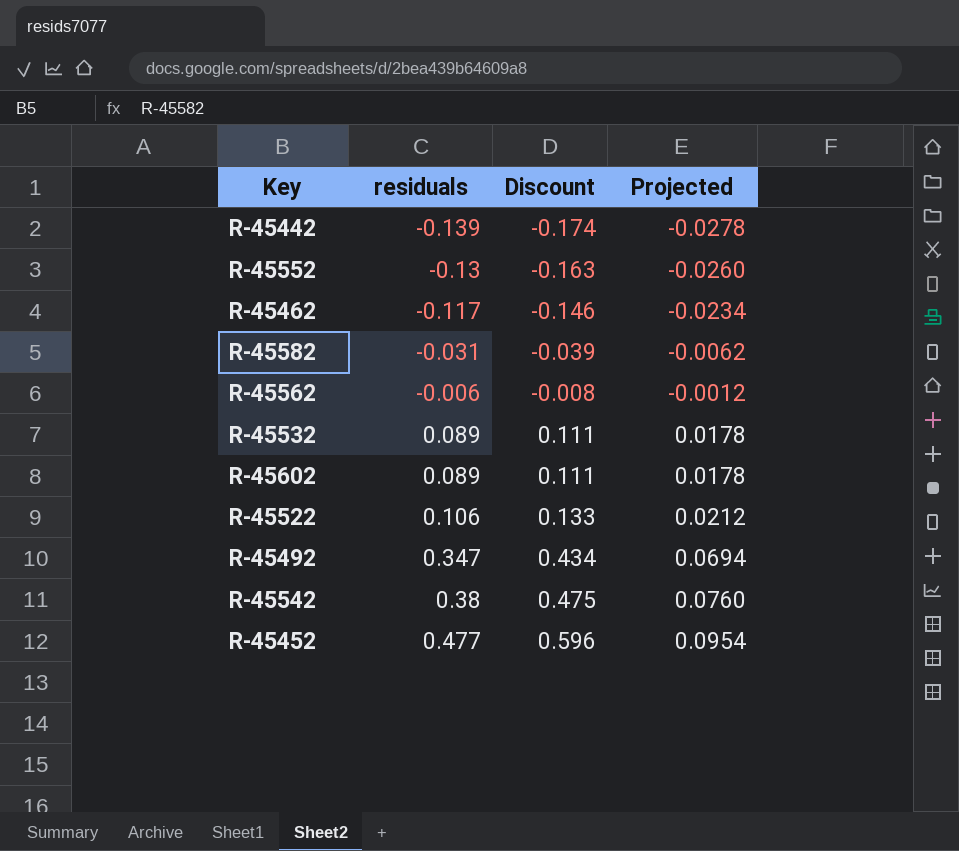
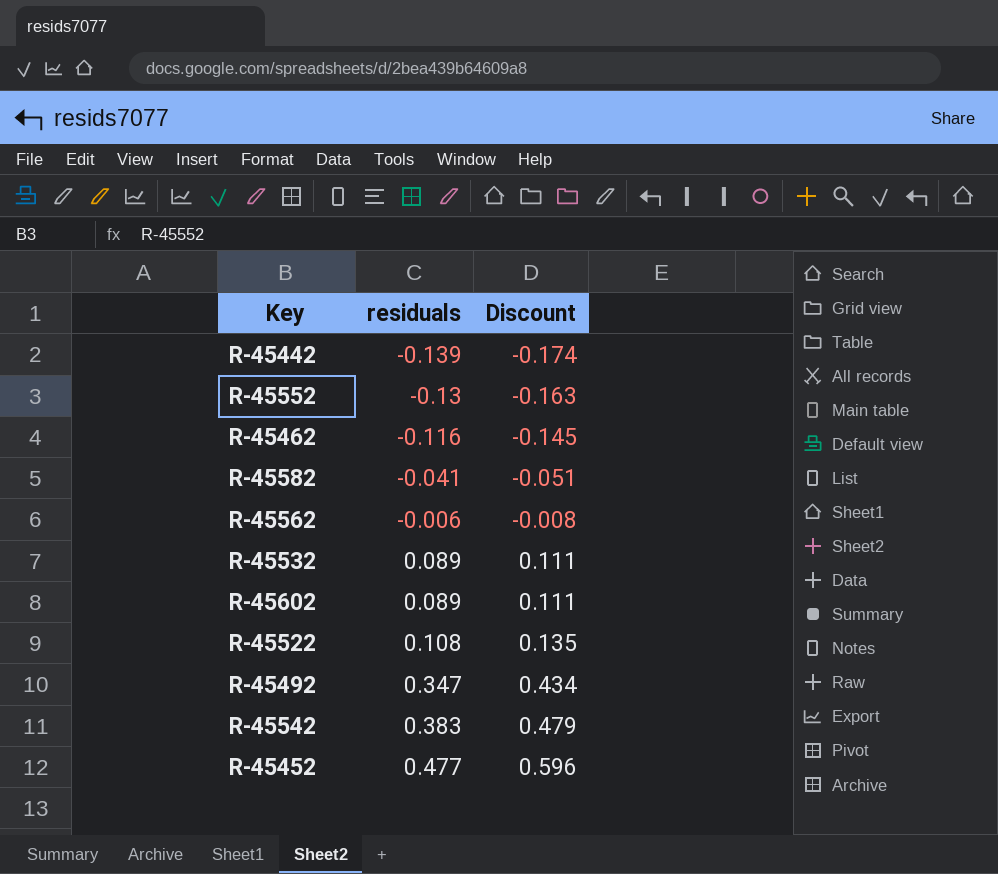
column Projected | formula: [residuals] * 0.2 -> none
R-45462 | residuals: -0.117 -> -0.116
R-45462 | Discount: -0.146 -> -0.145
R-45582 | residuals: -0.031 -> -0.041
R-45582 | Discount: -0.039 -> -0.051
R-45522 | residuals: 0.106 -> 0.108
R-45522 | Discount: 0.133 -> 0.135
R-45542 | residuals: 0.38 -> 0.383
R-45542 | Discount: 0.475 -> 0.479

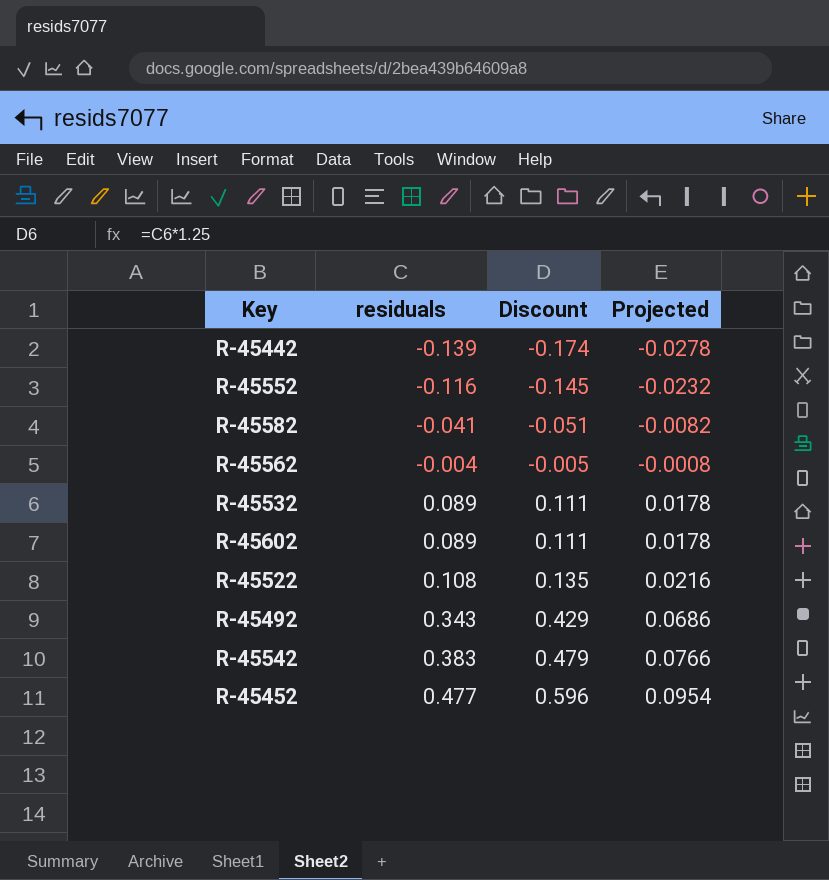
column Projected | formula: none -> [residuals] * 0.2
row R-45462: -0.116 | -0.145 -> none
R-45552 | residuals: -0.13 -> -0.116
R-45552 | Discount: -0.163 -> -0.145
R-45562 | residuals: -0.006 -> -0.004
R-45562 | Discount: -0.008 -> -0.005
R-45492 | residuals: 0.347 -> 0.343
R-45492 | Discount: 0.434 -> 0.429

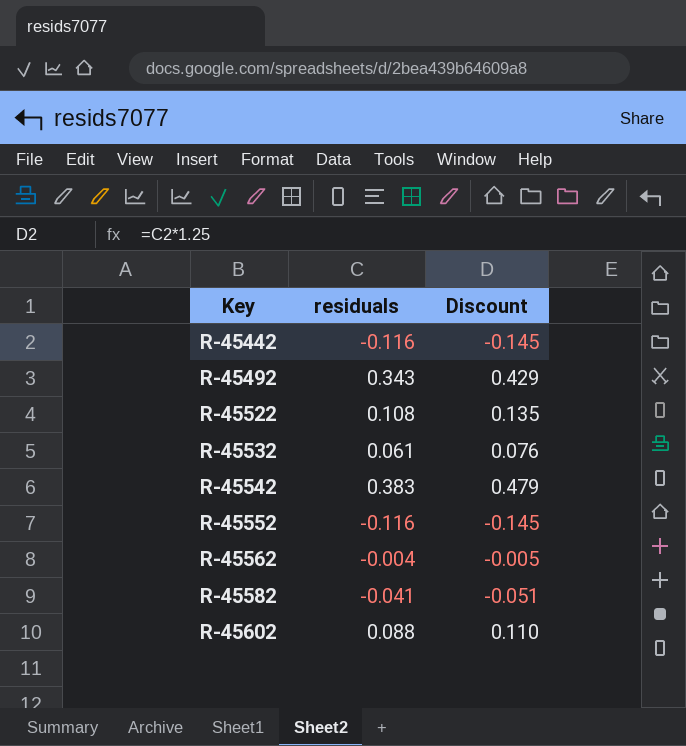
row order: residuals ascending -> Key ascending
column Projected | formula: [residuals] * 0.2 -> none
row R-45452: 0.477 | 0.596 | 0.0954 -> none
R-45442 | residuals: -0.139 -> -0.116
R-45442 | Discount: -0.174 -> -0.145
R-45532 | residuals: 0.089 -> 0.061
R-45532 | Discount: 0.111 -> 0.076
R-45602 | residuals: 0.089 -> 0.088
R-45602 | Discount: 0.111 -> 0.110

